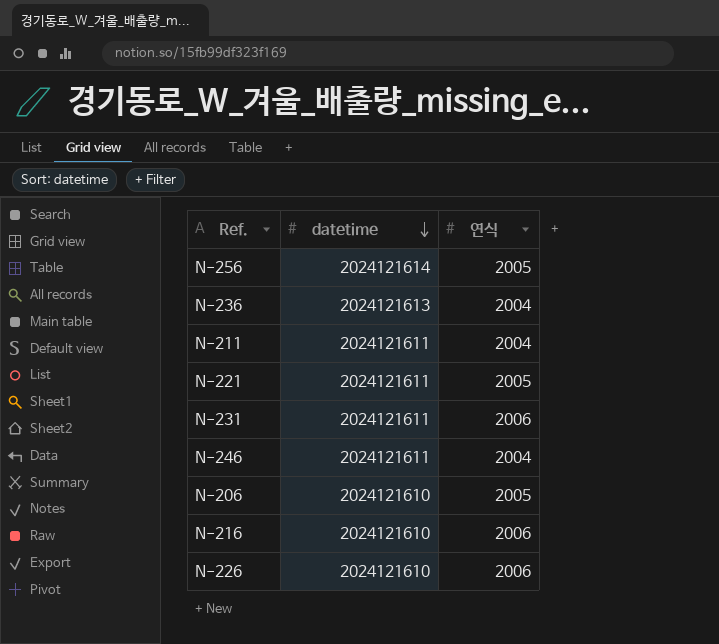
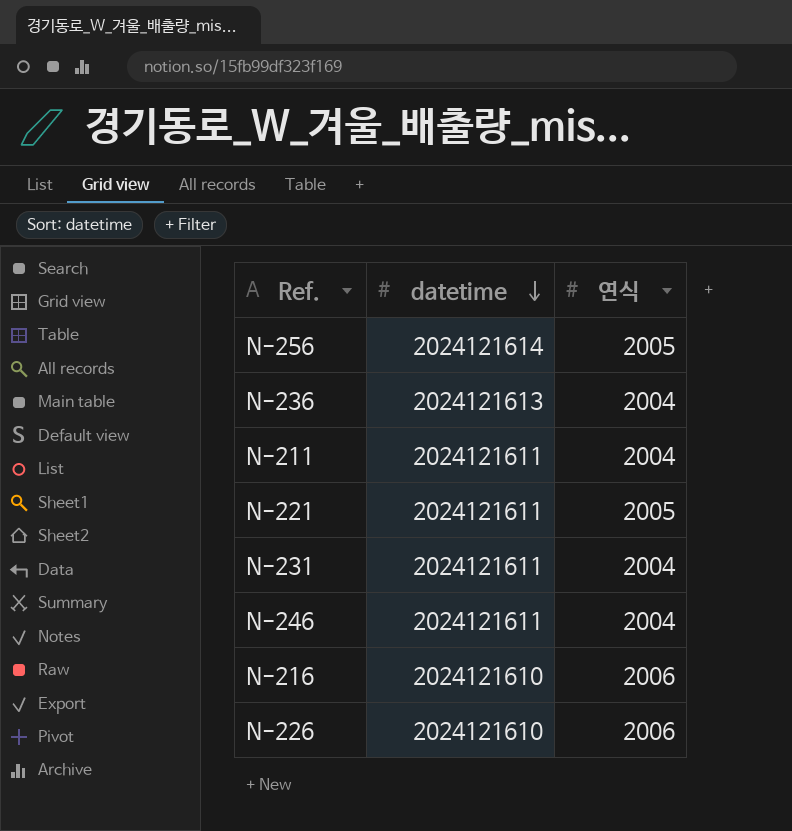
row N-206: 2024121610 | 2005 -> none
N-231 | 연식: 2006 -> 2004

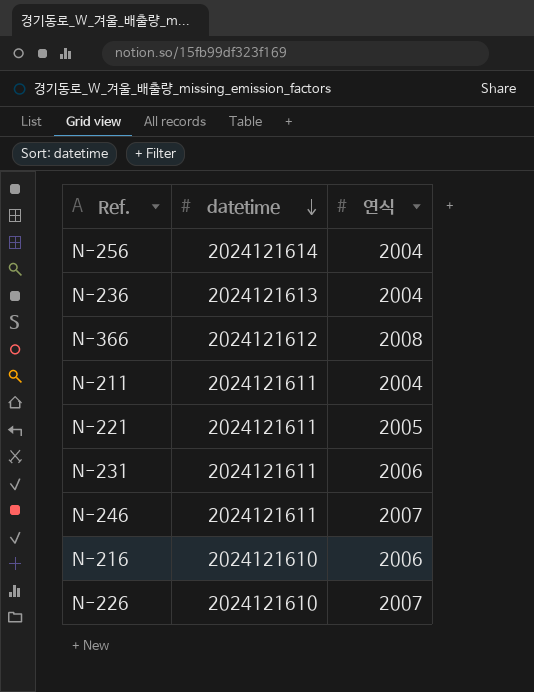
N-256 | 연식: 2005 -> 2004
row N-366: none -> 2024121612 | 2008
N-231 | 연식: 2004 -> 2006
N-246 | 연식: 2004 -> 2007
N-226 | 연식: 2006 -> 2007

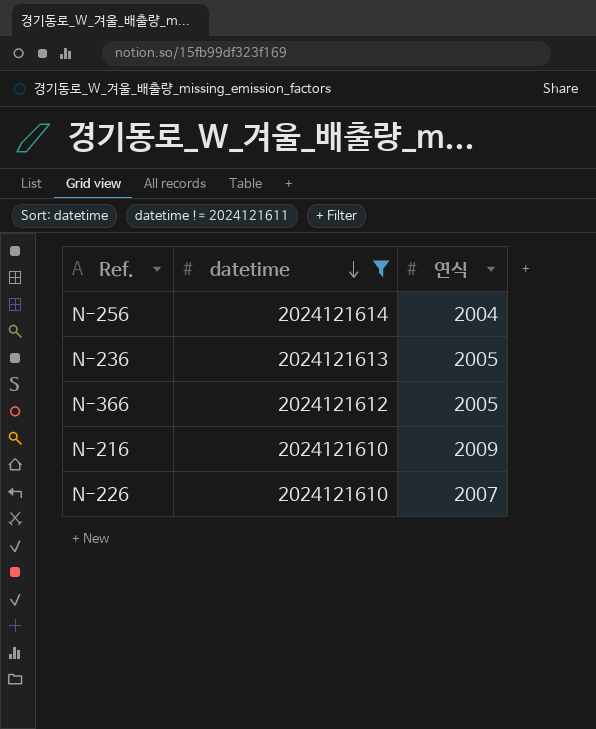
filter: none -> datetime != 2024121611
N-236 | 연식: 2004 -> 2005
N-366 | 연식: 2008 -> 2005
N-216 | 연식: 2006 -> 2009

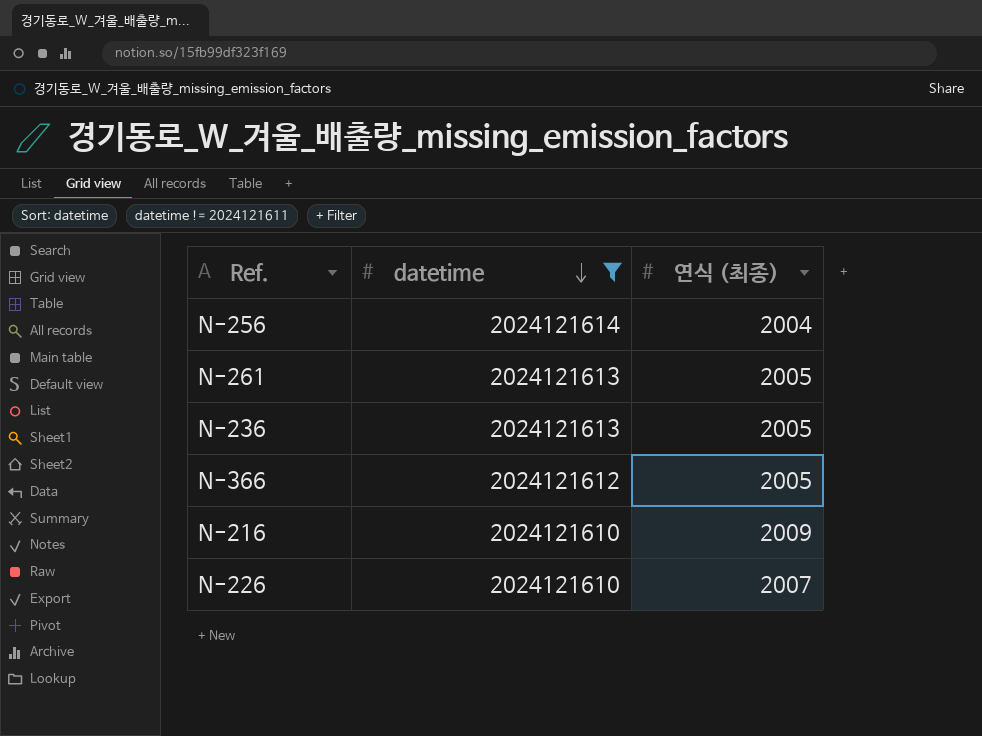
column name: 연식 -> 연식 (최종)
row N-261: none -> 2024121613 | 2005

